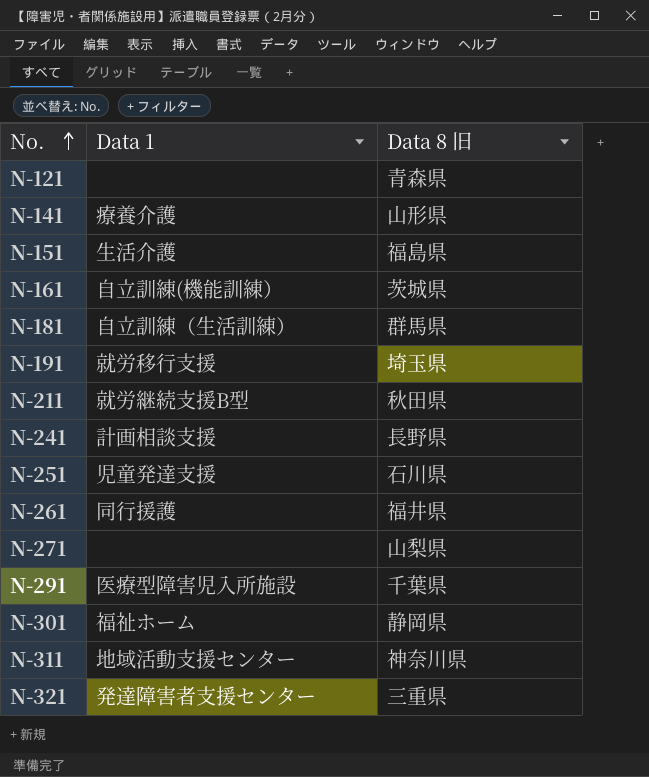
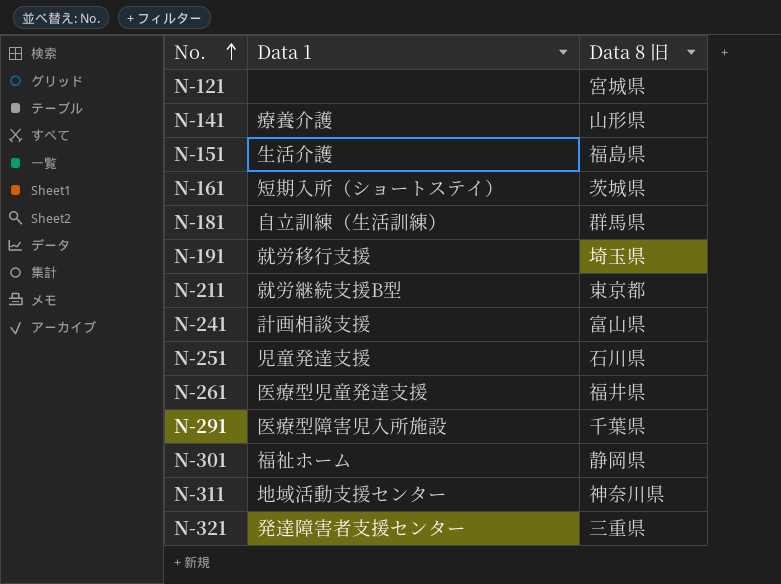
row N-271: none | 山梨県 -> none
N-121 | Data 8 旧: 青森県 -> 宮城県
N-161 | Data 1: 自立訓練(機能訓練） -> 短期入所（ショートステイ）
N-211 | Data 8 旧: 秋田県 -> 東京都
N-241 | Data 8 旧: 長野県 -> 富山県
N-261 | Data 1: 同行援護 -> 医療型児童発達支援

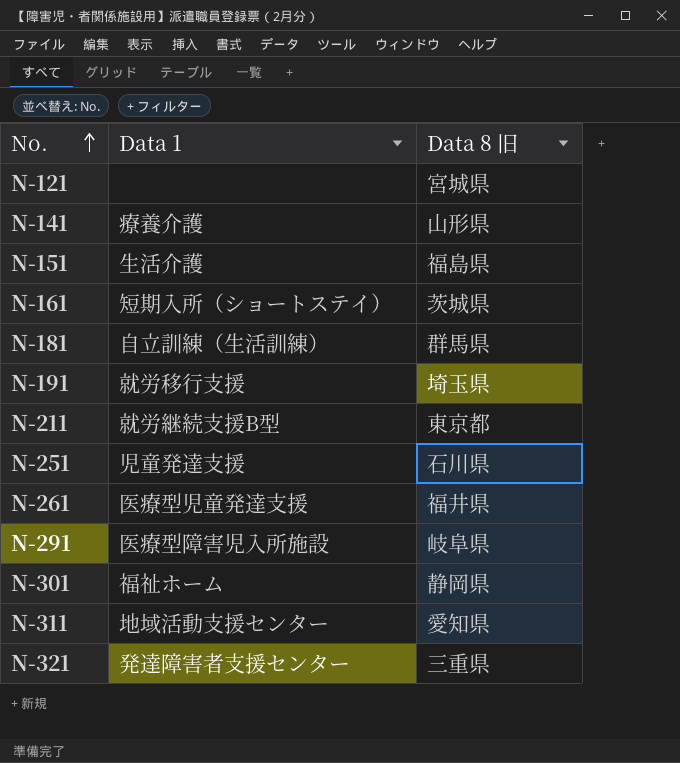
row N-241: 計画相談支援 | 富山県 -> none
N-291 | Data 8 旧: 千葉県 -> 岐阜県
N-311 | Data 8 旧: 神奈川県 -> 愛知県

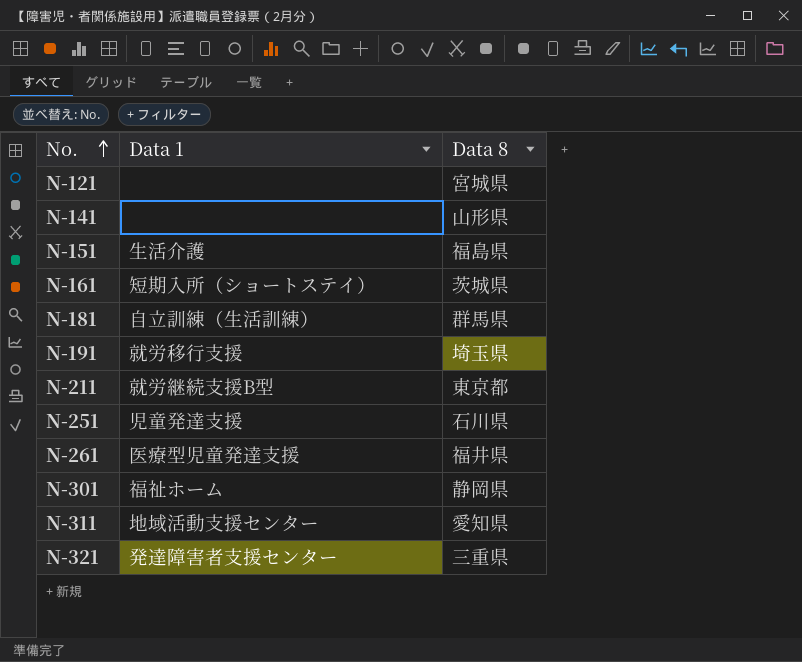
column name: Data 8 旧 -> Data 8
row N-291: 医療型障害児入所施設 | 岐阜県 -> none
N-141 | Data 1: 療養介護 -> none

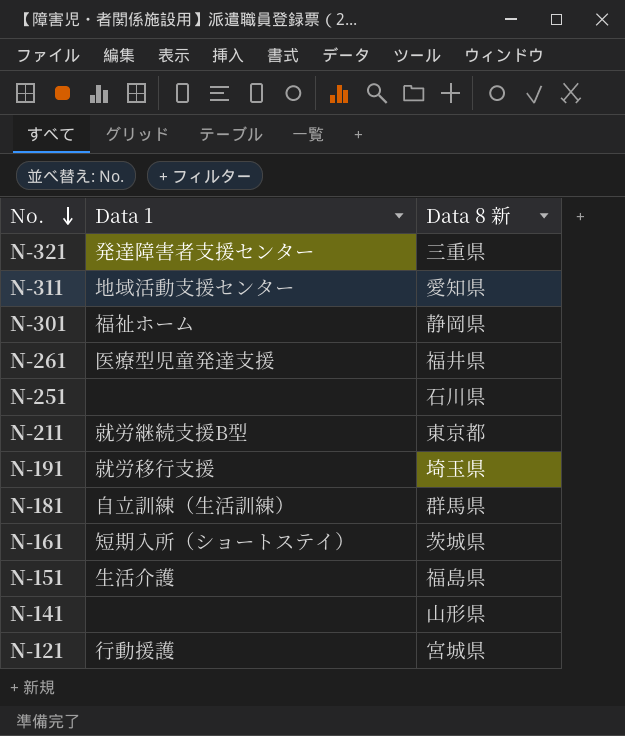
row order: No. ascending -> No. descending
column name: Data 8 -> Data 8 新
N-251 | Data 1: 児童発達支援 -> none
N-121 | Data 1: none -> 行動援護

